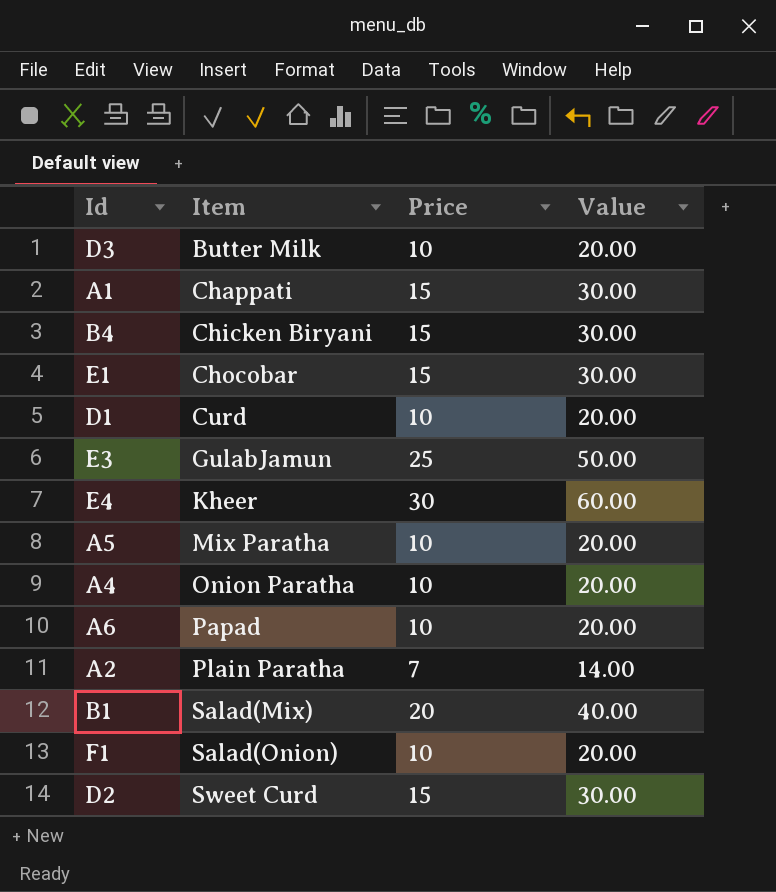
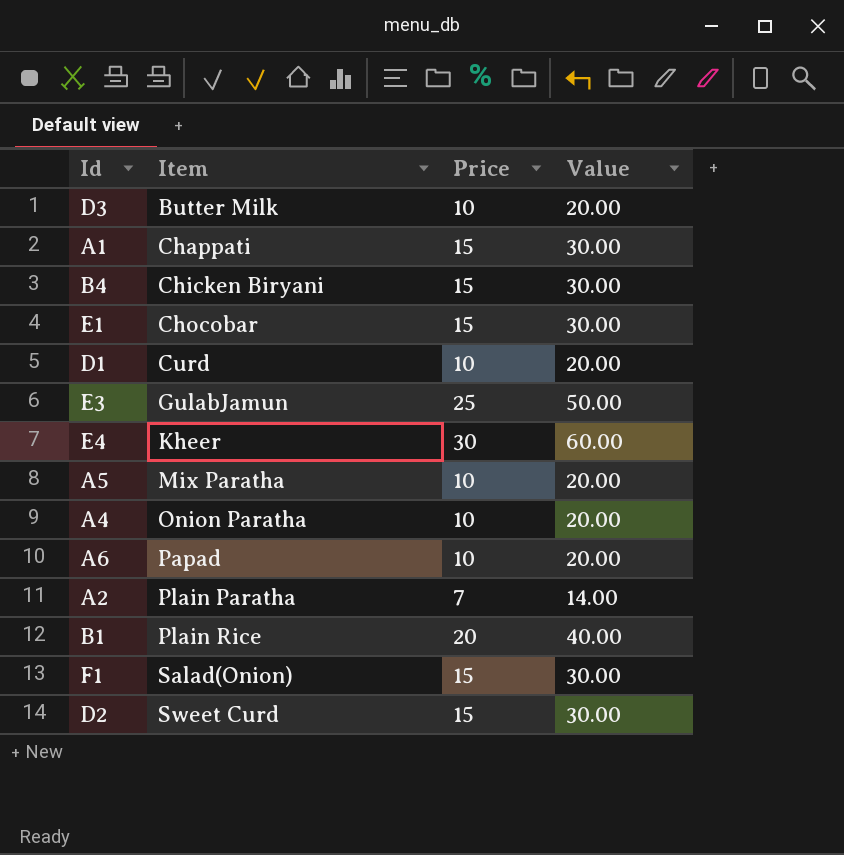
B1 | Item: Salad(Mix) -> Plain Rice
F1 | Price: 10 -> 15
F1 | Value: 20.00 -> 30.00

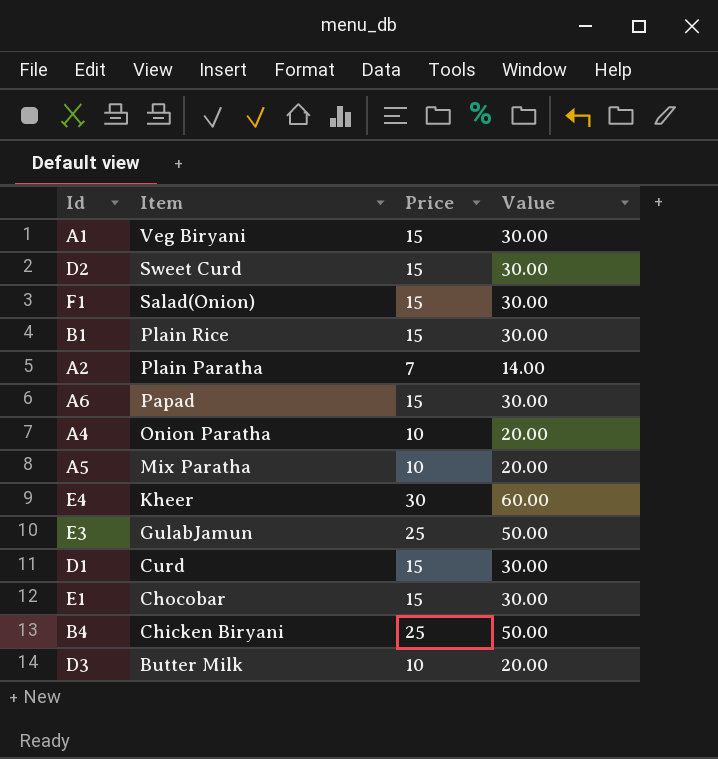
row order: Item ascending -> Item descending
A1 | Item: Chappati -> Veg Biryani
B1 | Price: 20 -> 15
B1 | Value: 40.00 -> 30.00
A6 | Price: 10 -> 15
A6 | Value: 20.00 -> 30.00
D1 | Price: 10 -> 15
D1 | Value: 20.00 -> 30.00
B4 | Price: 15 -> 25
B4 | Value: 30.00 -> 50.00

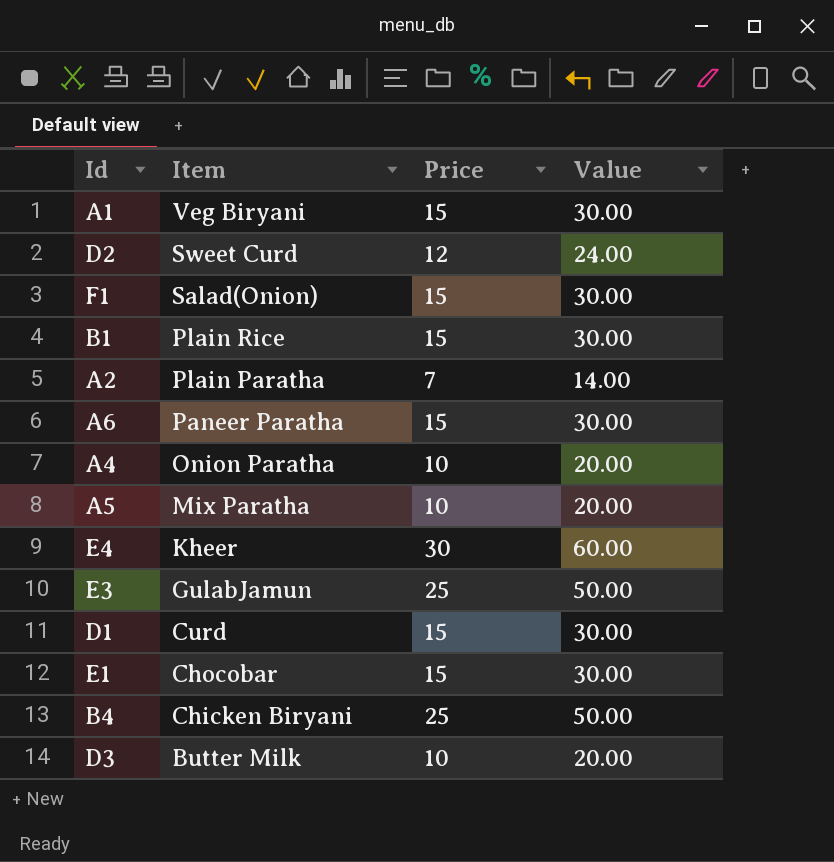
D2 | Price: 15 -> 12
D2 | Value: 30.00 -> 24.00
A6 | Item: Papad -> Paneer Paratha

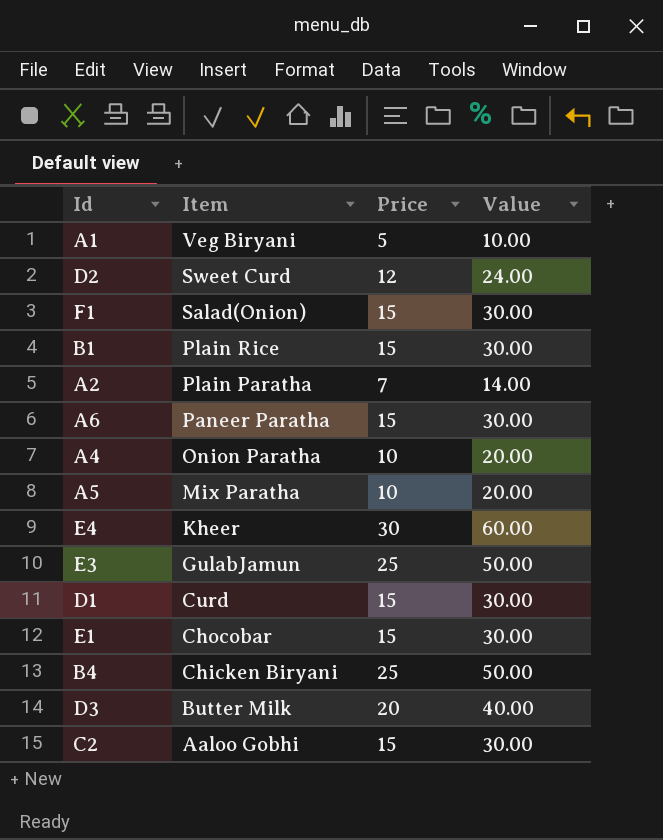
A1 | Price: 15 -> 5
A1 | Value: 30.00 -> 10.00
D3 | Price: 10 -> 20
D3 | Value: 20.00 -> 40.00
row C2: none -> Aaloo Gobhi | 15 | 30.00

